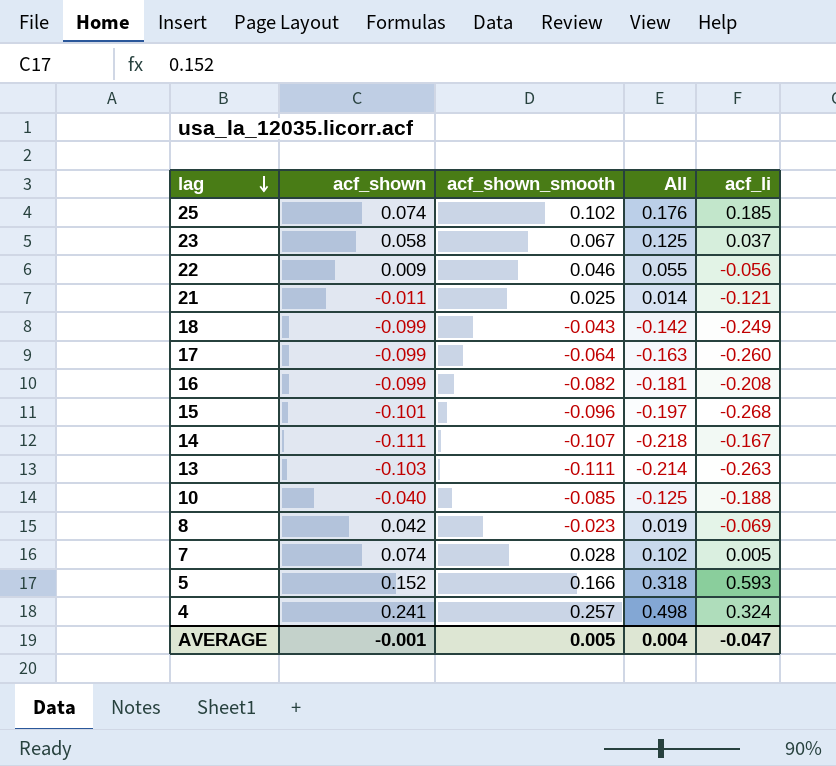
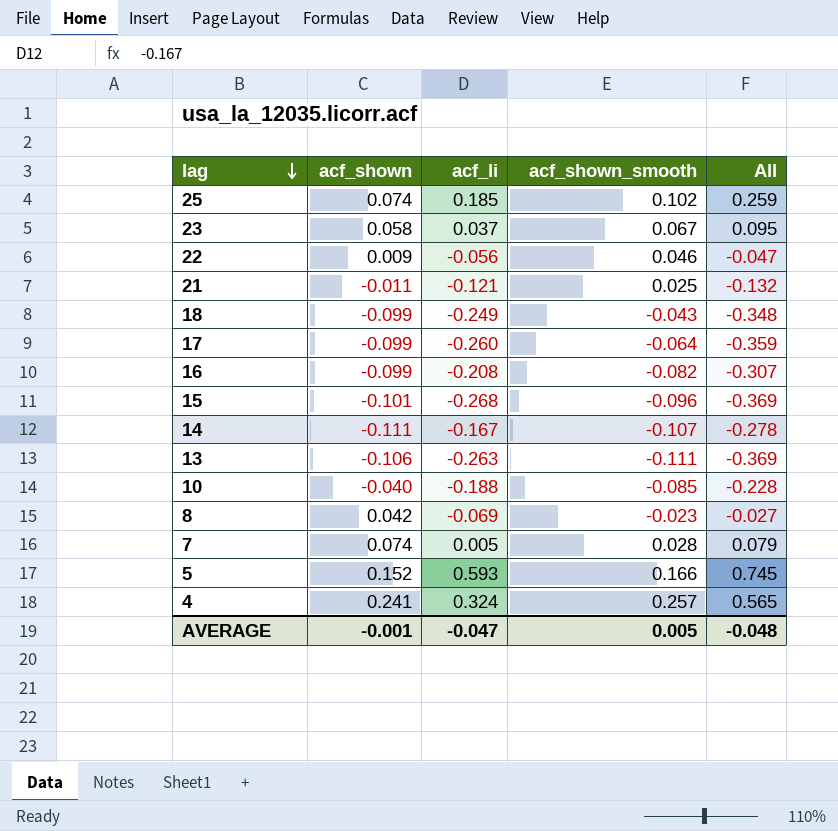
column acf_li | position: 5 -> 3
column All | formula: [acf_shown] + [acf_shown_smooth] -> [acf_shown] + [acf_li]
13 | acf_shown: -0.103 -> -0.106
AVERAGE | All: 0.004 -> -0.048

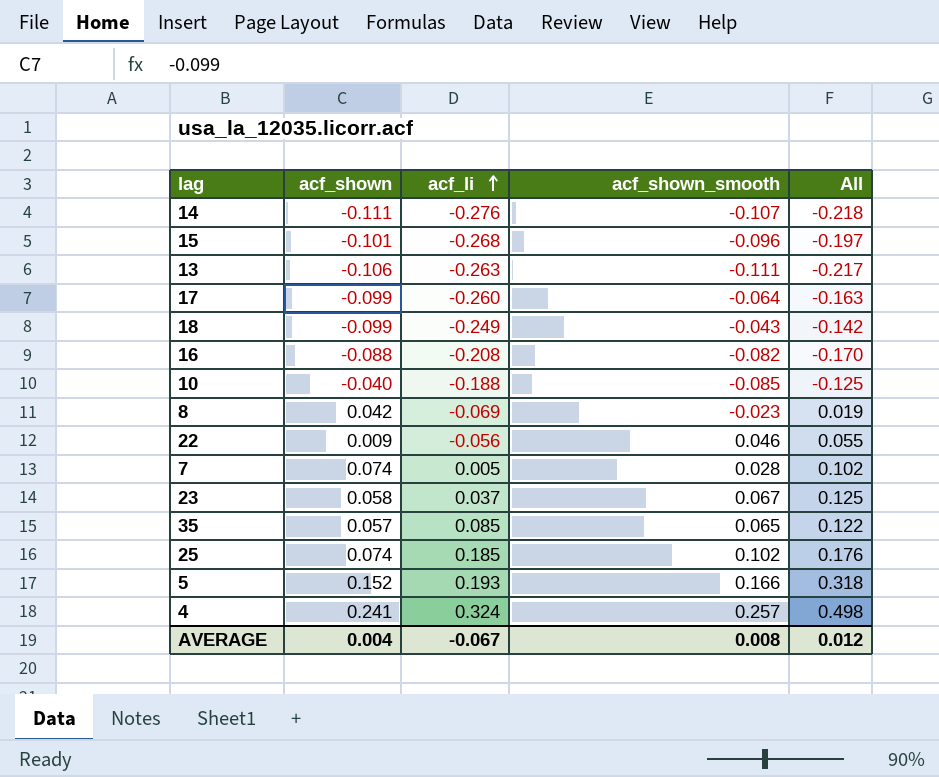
row order: lag descending -> acf_li ascending
column All | formula: [acf_shown] + [acf_li] -> [acf_shown] + [acf_shown_smooth]
row 21: -0.011 | -0.121 | 0.025 | -0.132 -> none
14 | acf_li: -0.167 -> -0.276
16 | acf_shown: -0.099 -> -0.088
row 35: none -> 0.057 | 0.085 | 0.065 | 0.122
5 | acf_li: 0.593 -> 0.193
AVERAGE | acf_shown: -0.001 -> 0.004
AVERAGE | acf_li: -0.047 -> -0.067
AVERAGE | acf_shown_smooth: 0.005 -> 0.008
AVERAGE | All: -0.048 -> 0.012

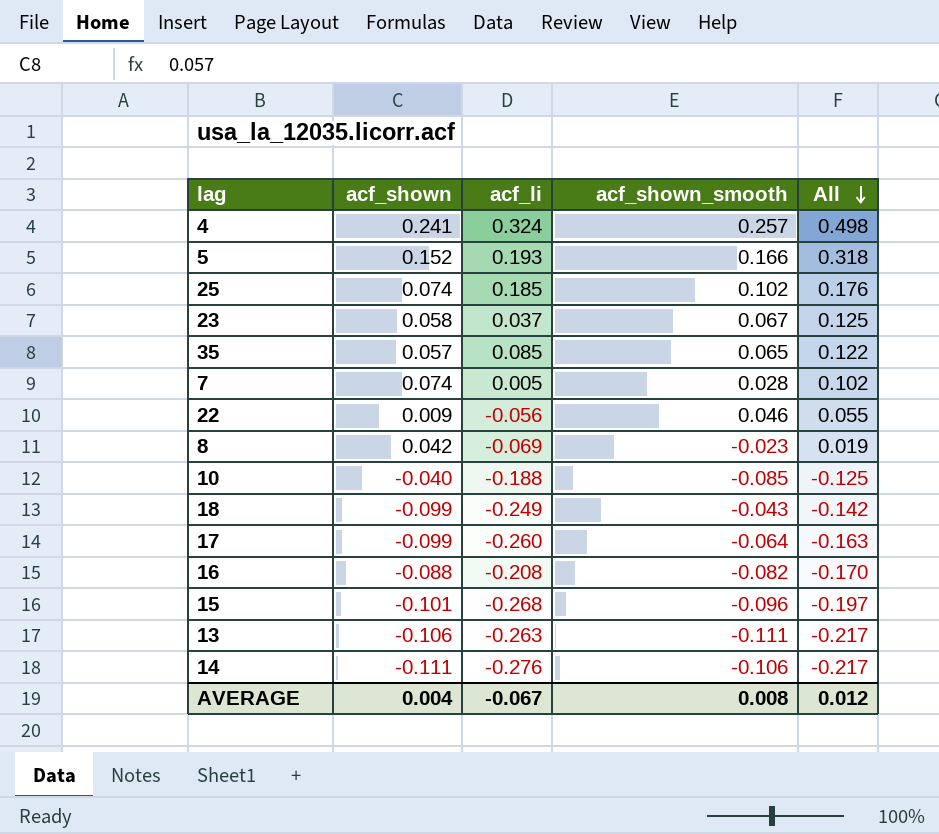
row order: acf_li ascending -> All descending
14 | acf_shown_smooth: -0.107 -> -0.106
14 | All: -0.218 -> -0.217

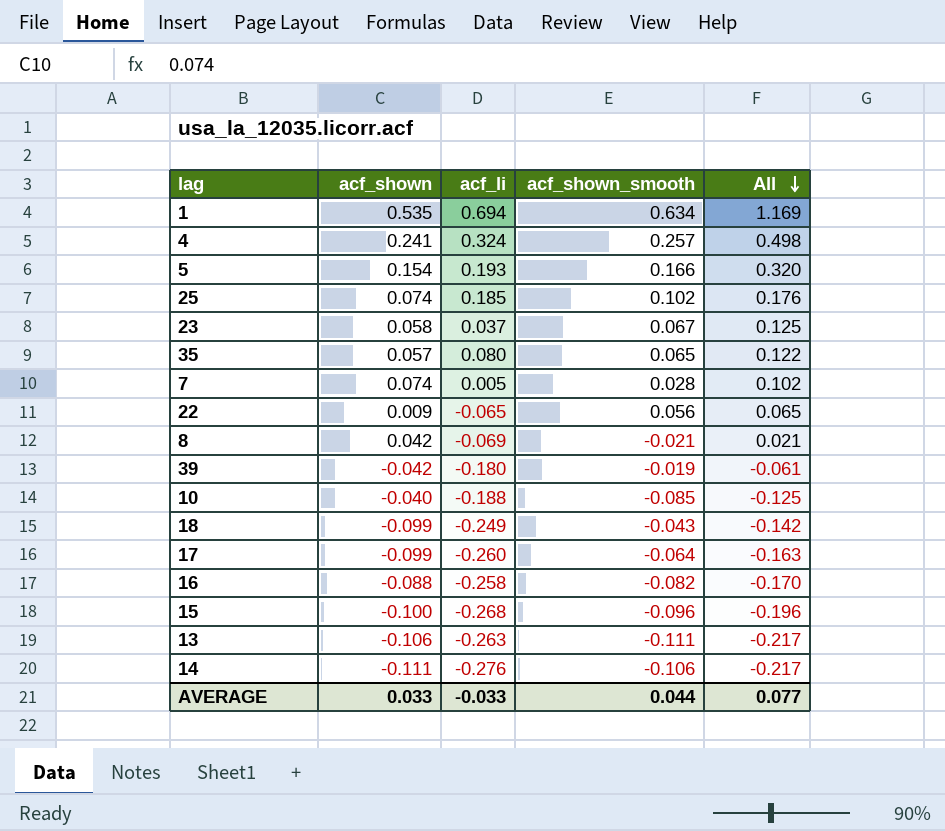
row 1: none -> 0.535 | 0.694 | 0.634 | 1.169
5 | acf_shown: 0.152 -> 0.154
5 | All: 0.318 -> 0.320
35 | acf_li: 0.085 -> 0.080
22 | acf_li: -0.056 -> -0.065
22 | acf_shown_smooth: 0.046 -> 0.056
22 | All: 0.055 -> 0.065
8 | acf_shown_smooth: -0.023 -> -0.021
8 | All: 0.019 -> 0.021
row 39: none -> -0.042 | -0.180 | -0.019 | -0.061
16 | acf_li: -0.208 -> -0.258
15 | acf_shown: -0.101 -> -0.100
15 | All: -0.197 -> -0.196
AVERAGE | acf_shown: 0.004 -> 0.033
AVERAGE | acf_li: -0.067 -> -0.033
AVERAGE | acf_shown_smooth: 0.008 -> 0.044
AVERAGE | All: 0.012 -> 0.077

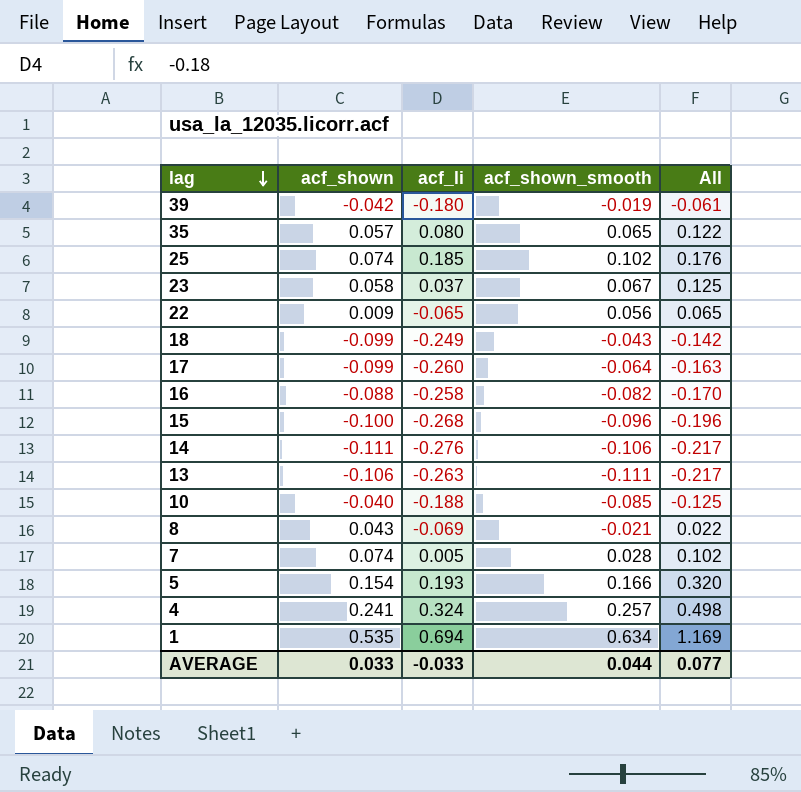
row order: All descending -> lag descending
8 | acf_shown: 0.042 -> 0.043
8 | All: 0.021 -> 0.022

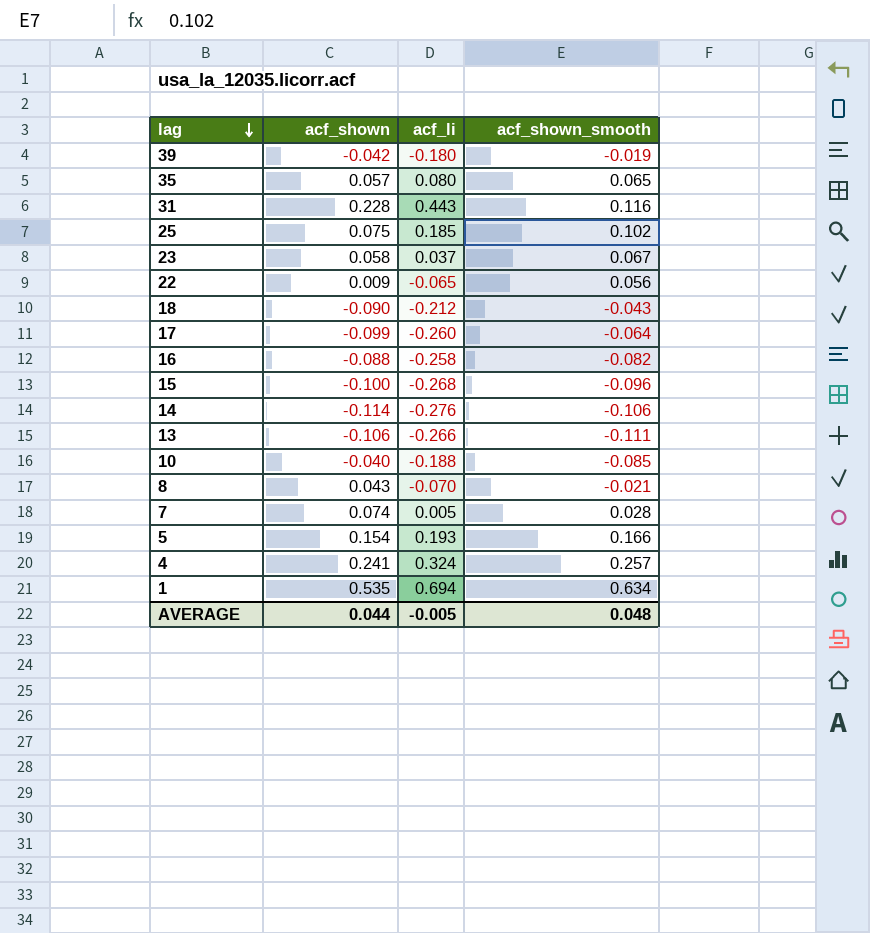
column All | formula: [acf_shown] + [acf_shown_smooth] -> none
row 31: none -> 0.228 | 0.443 | 0.116
25 | acf_shown: 0.074 -> 0.075
18 | acf_shown: -0.099 -> -0.090
18 | acf_li: -0.249 -> -0.212
14 | acf_shown: -0.111 -> -0.114
13 | acf_li: -0.263 -> -0.266
8 | acf_li: -0.069 -> -0.070
AVERAGE | acf_shown: 0.033 -> 0.044
AVERAGE | acf_li: -0.033 -> -0.005
AVERAGE | acf_shown_smooth: 0.044 -> 0.048

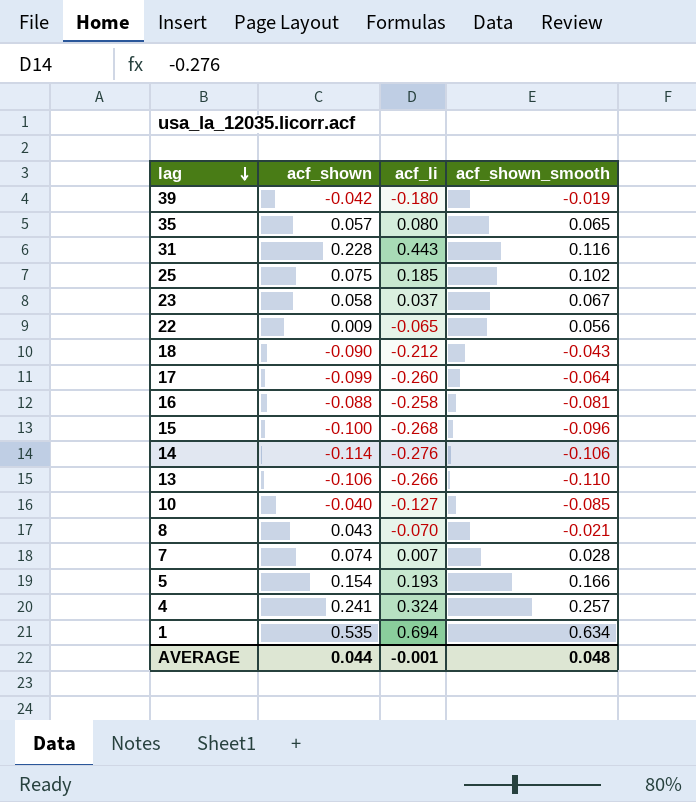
16 | acf_shown_smooth: -0.082 -> -0.081
13 | acf_shown_smooth: -0.111 -> -0.110
10 | acf_li: -0.188 -> -0.127
7 | acf_li: 0.005 -> 0.007
AVERAGE | acf_li: -0.005 -> -0.001

